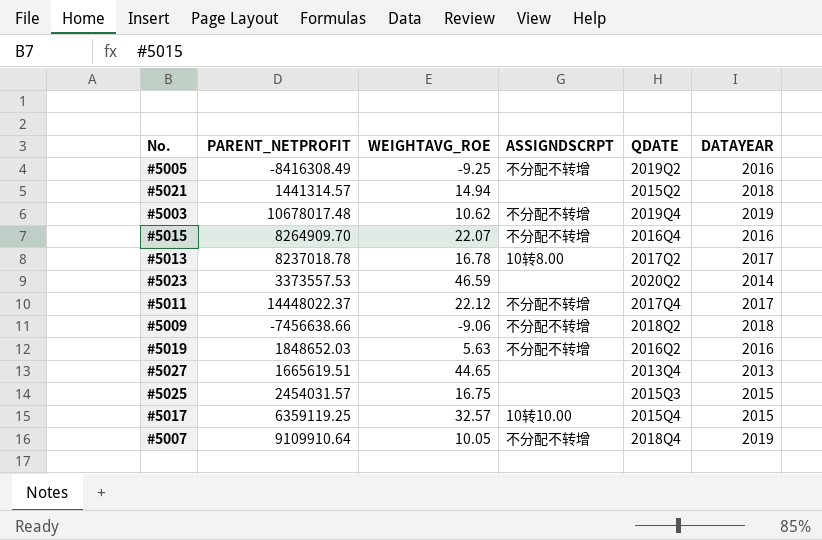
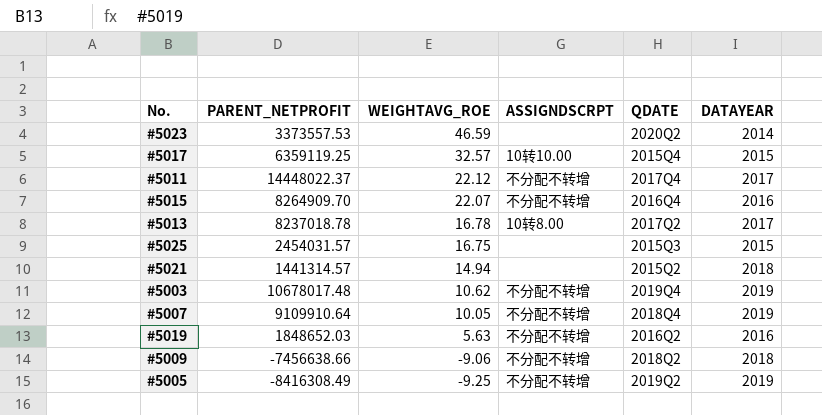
row order: none -> WEIGHTAVG_ROE descending
row #5027: 1665619.51 | 44.65 | none | 2013Q4 | 2013 -> none
#5005 | DATAYEAR: 2016 -> 2019

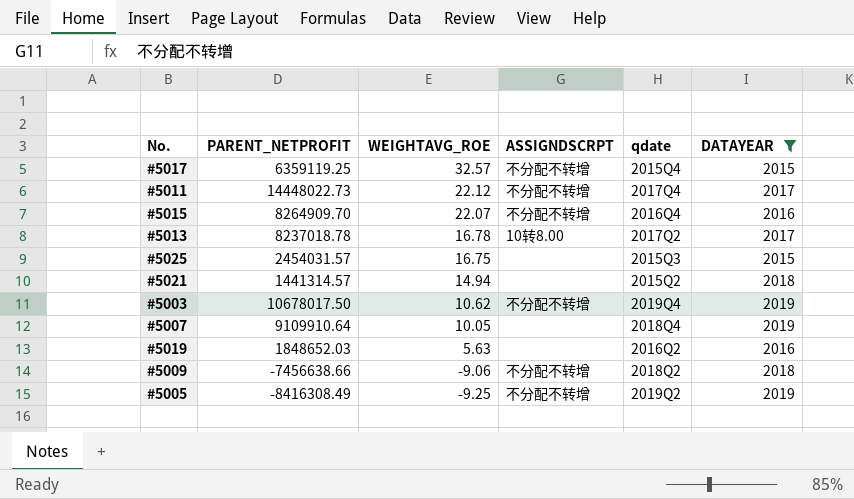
filter: none -> DATAYEAR != 2014
column name: QDATE -> qdate
#5017 | ASSIGNDSCRPT: 10转10.00 -> 不分配不转增
#5011 | PARENT_NETPROFIT: 14448022.37 -> 14448022.73
#5003 | PARENT_NETPROFIT: 10678017.48 -> 10678017.50
#5007 | ASSIGNDSCRPT: 不分配不转增 -> none
#5019 | ASSIGNDSCRPT: 不分配不转增 -> none

